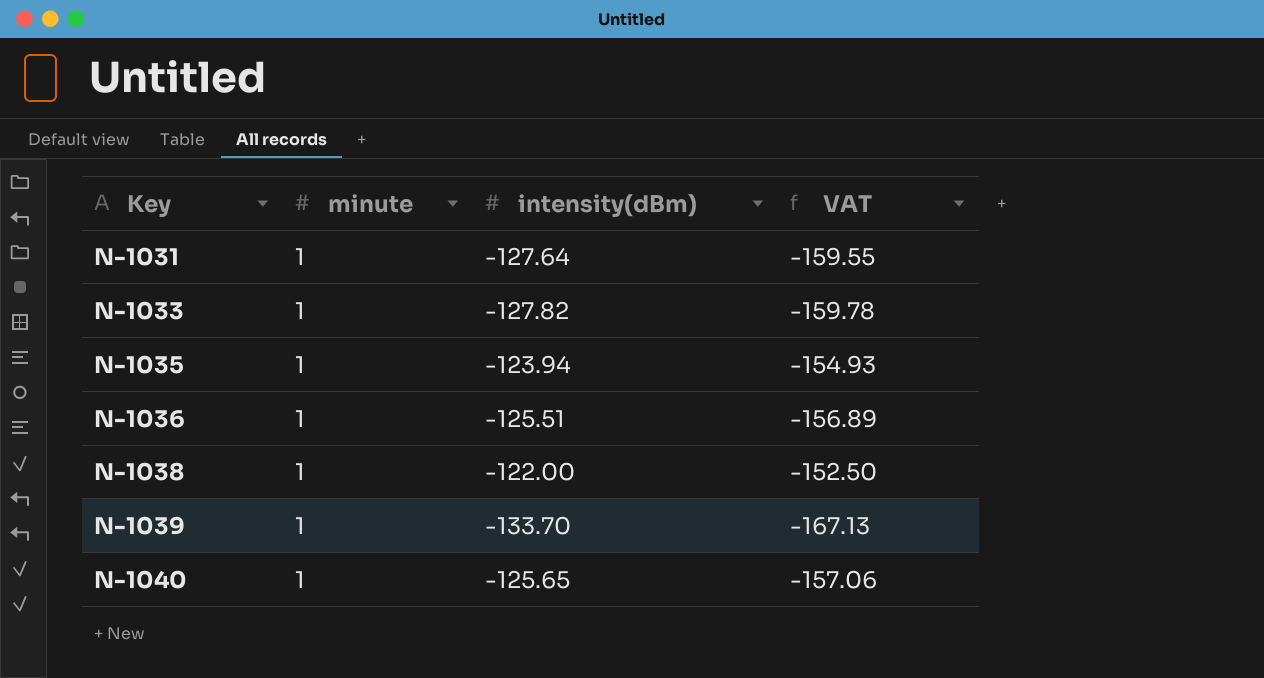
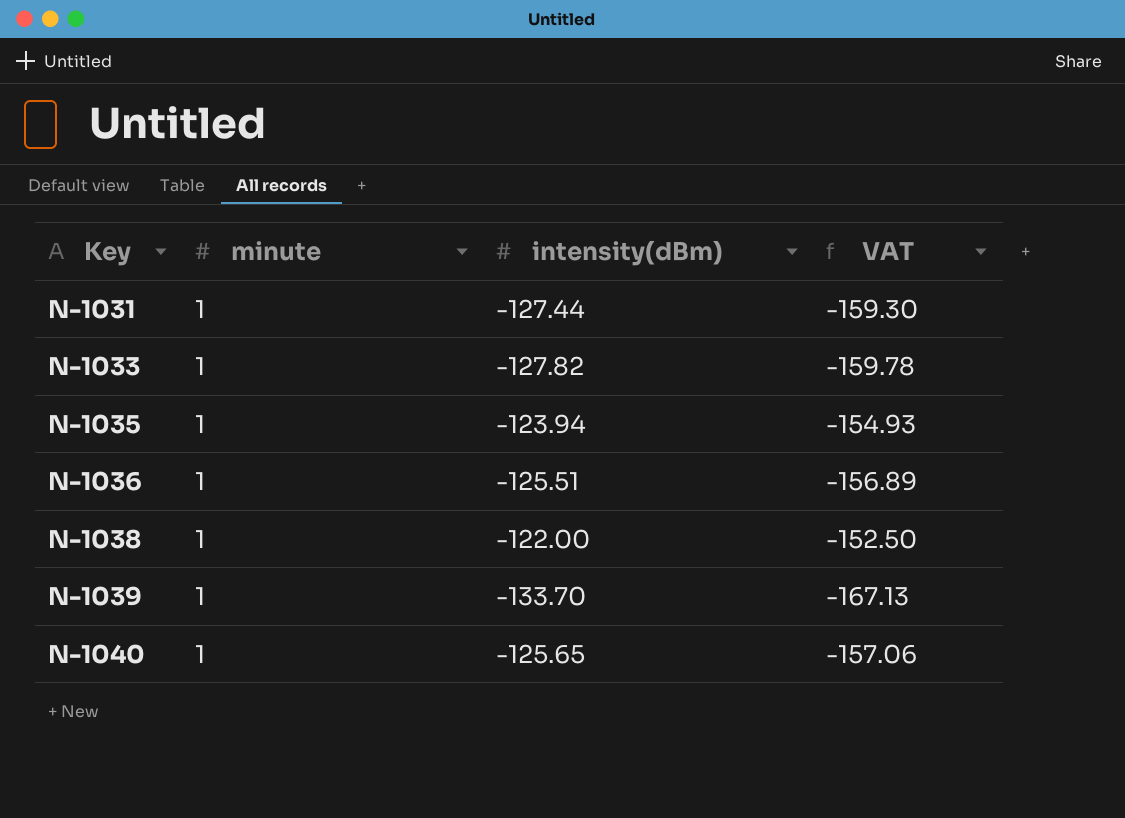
N-1031 | intensity(dBm): -127.64 -> -127.44
N-1031 | VAT: -159.55 -> -159.30

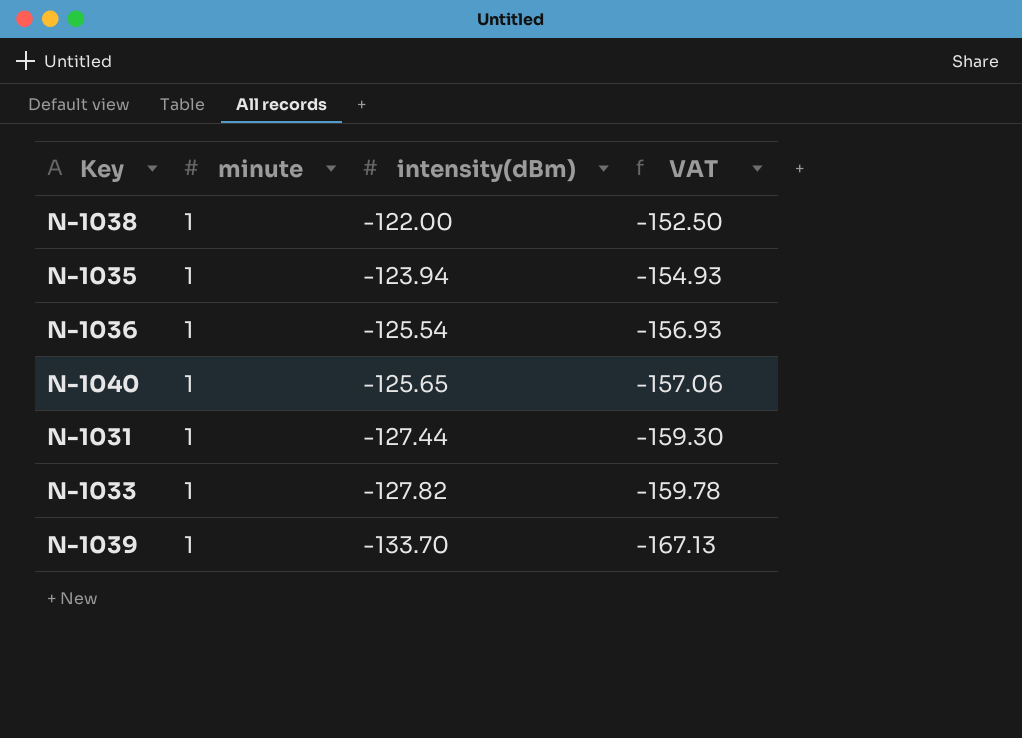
row order: Key ascending -> intensity(dBm) descending
N-1036 | intensity(dBm): -125.51 -> -125.54
N-1036 | VAT: -156.89 -> -156.93

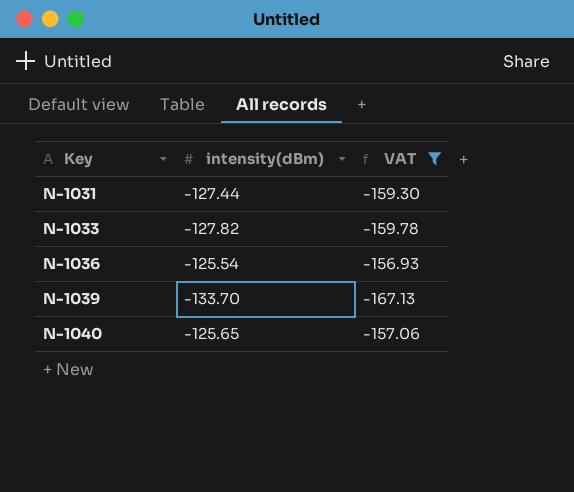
filter: none -> VAT <= -156.93
row order: intensity(dBm) descending -> Key ascending
column minute | position: 2 -> none

